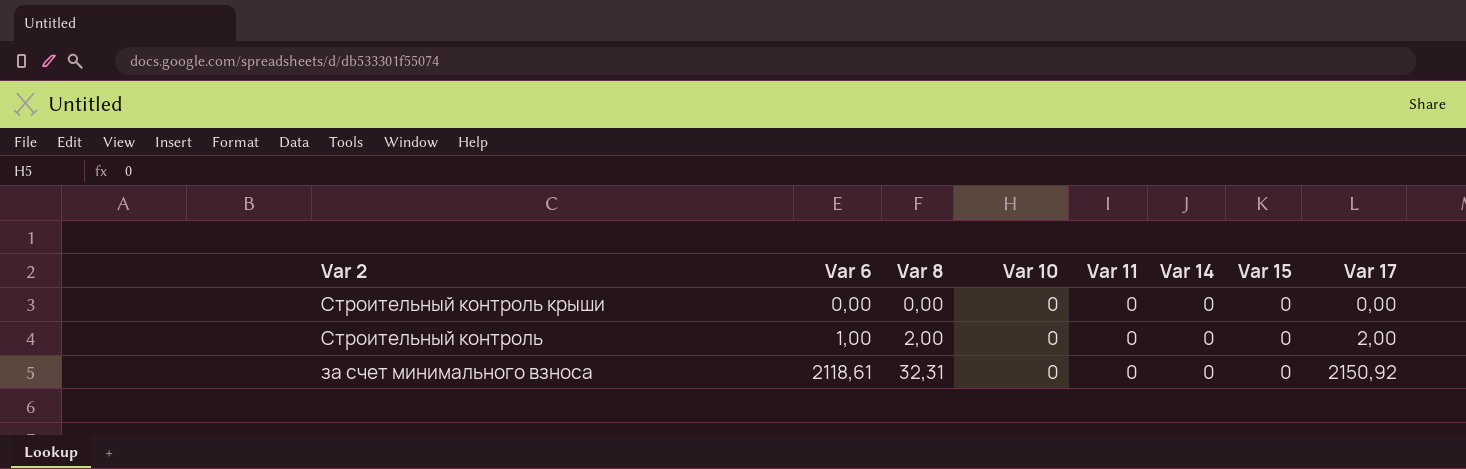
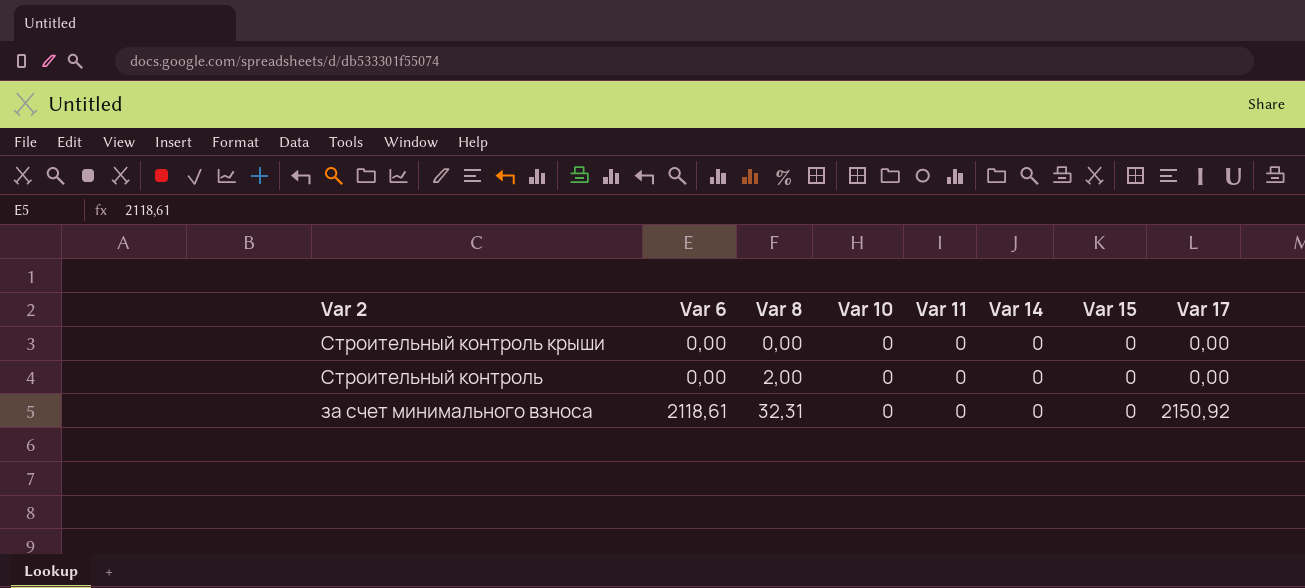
Строительный контроль | Var 6: 1,00 -> 0,00
Строительный контроль | Var 17: 2,00 -> 0,00

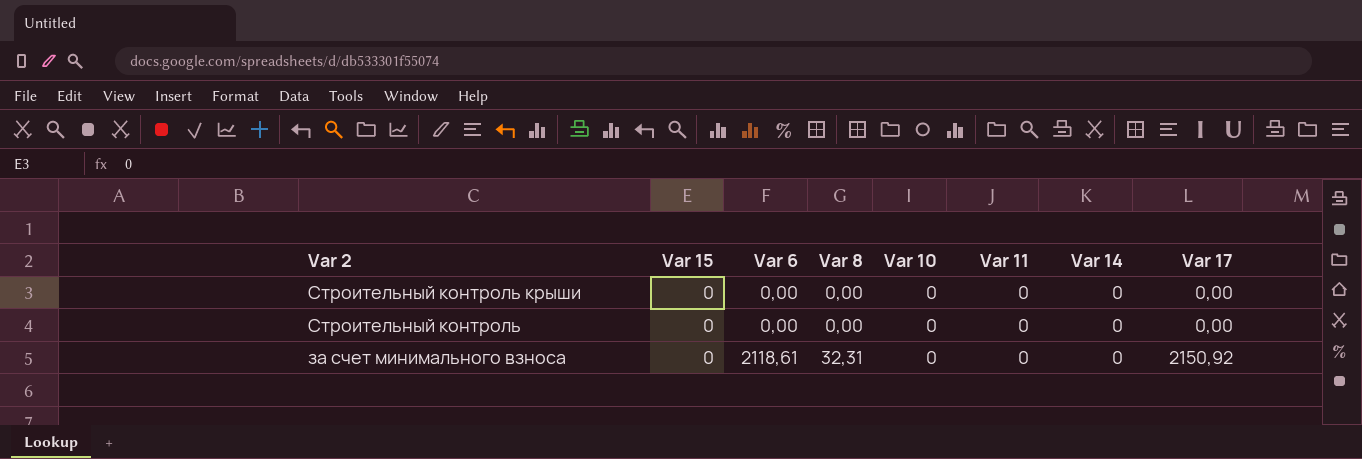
column Var 15 | position: 7 -> 2
Строительный контроль | Var 8: 2,00 -> 0,00

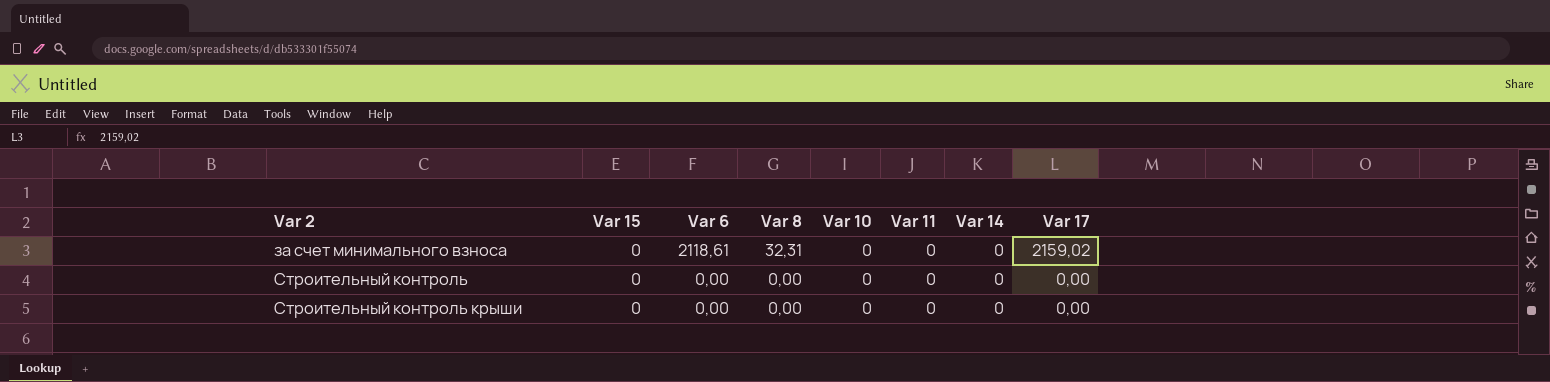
row order: Var 2 descending -> Var 2 ascending
за счет минимального взноса | Var 17: 2150,92 -> 2159,02

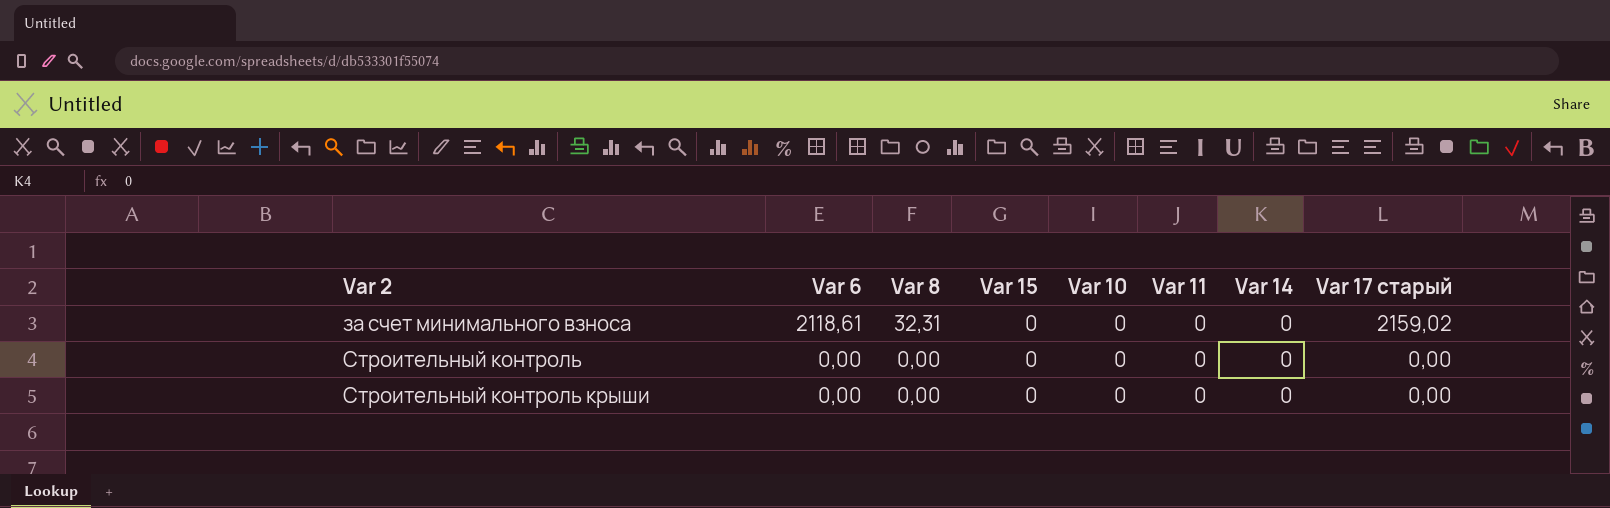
column Var 15 | position: 2 -> 4
column name: Var 17 -> Var 17 старый

